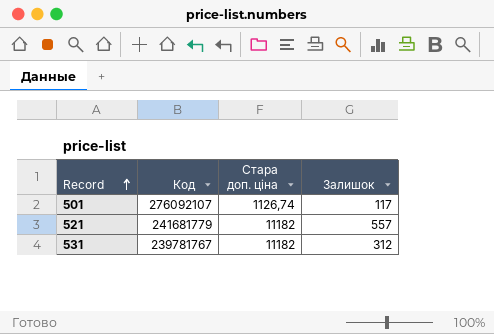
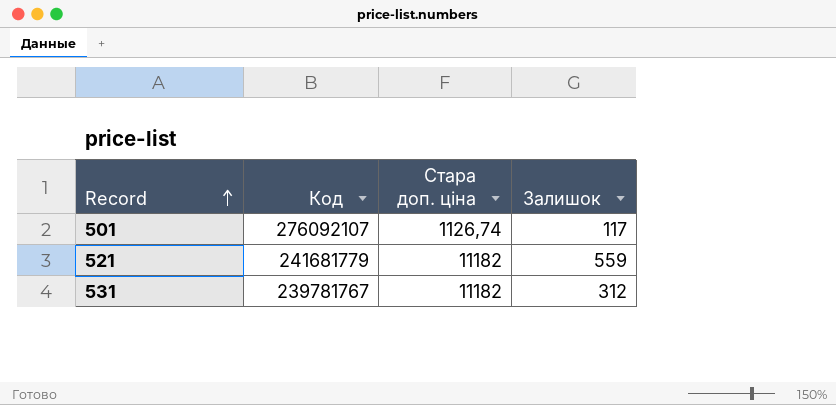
521 | Залишок: 557 -> 559

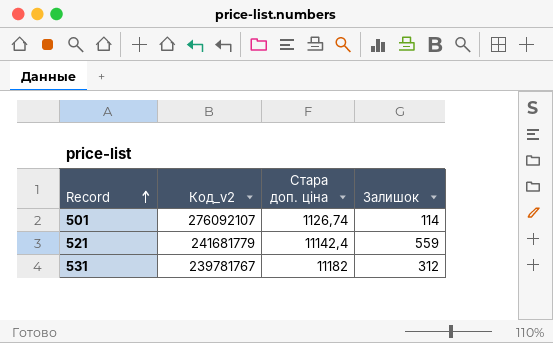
column name: Код -> Код_v2
501 | Залишок: 117 -> 114
521 | Стара доп. ціна: 11182 -> 11142,4

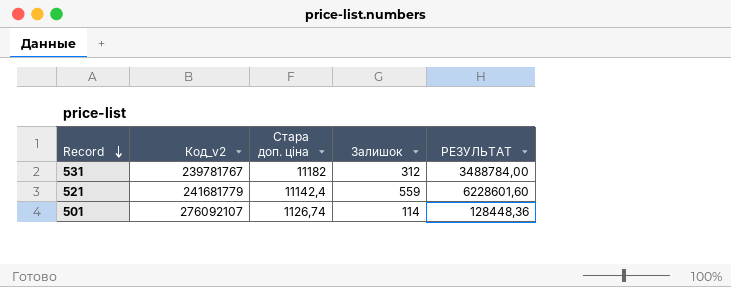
row order: Record ascending -> Record descending
column РЕЗУЛЬТАТ | formula: none -> [Стара доп. ціна] * [Залишок]

